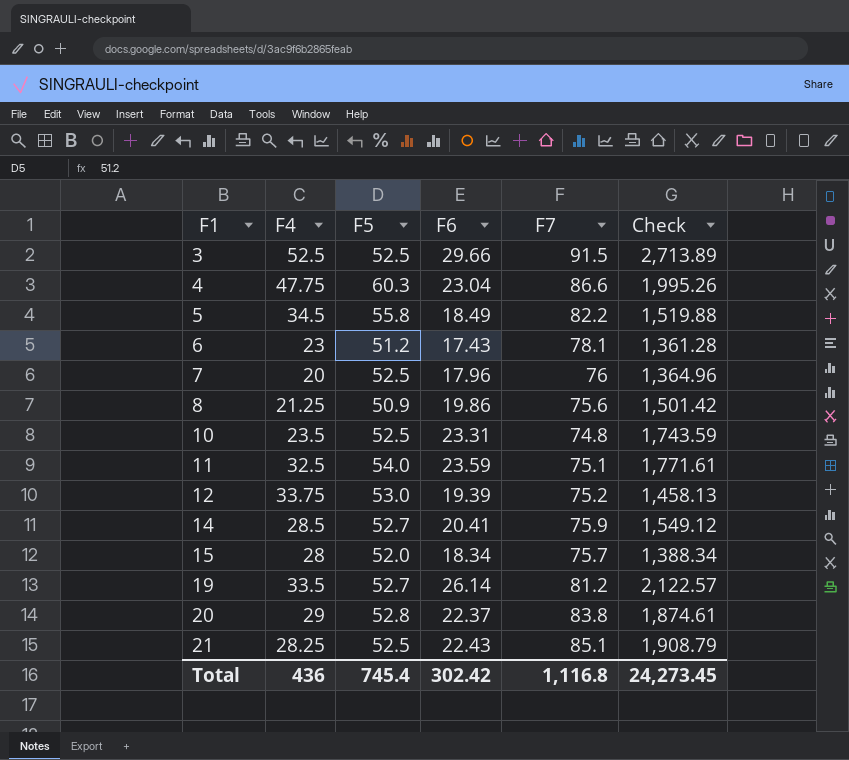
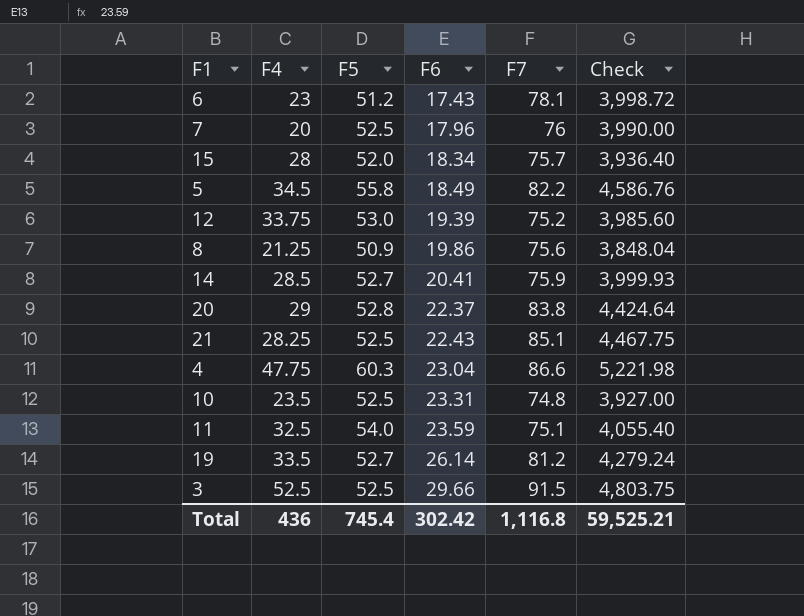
row order: F1 ascending -> F6 ascending
column Check | formula: [F6] * [F7] -> [F5] * [F7]
Total | Check: 24,273.45 -> 59,525.21

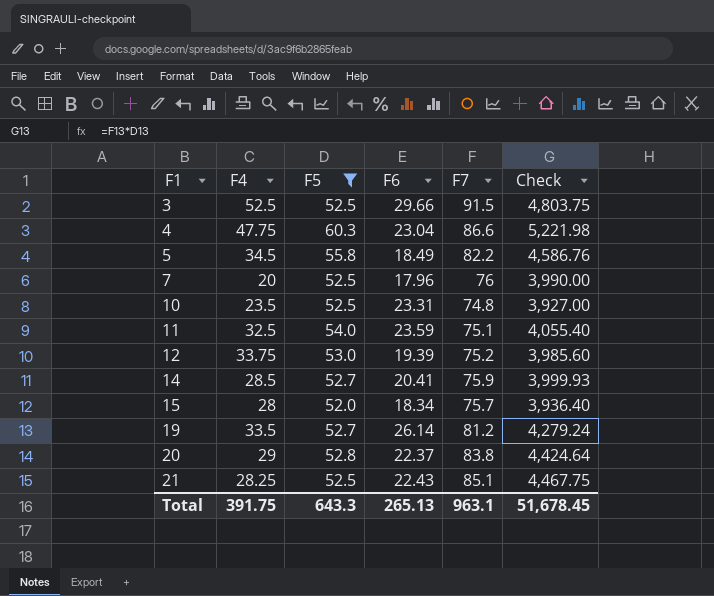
filter: none -> F5 >= 52.0
row order: F6 ascending -> F1 ascending
Total | F4: 436 -> 391.75
Total | F5: 745.4 -> 643.3
Total | F6: 302.42 -> 265.13
Total | F7: 1,116.8 -> 963.1
Total | Check: 59,525.21 -> 51,678.45

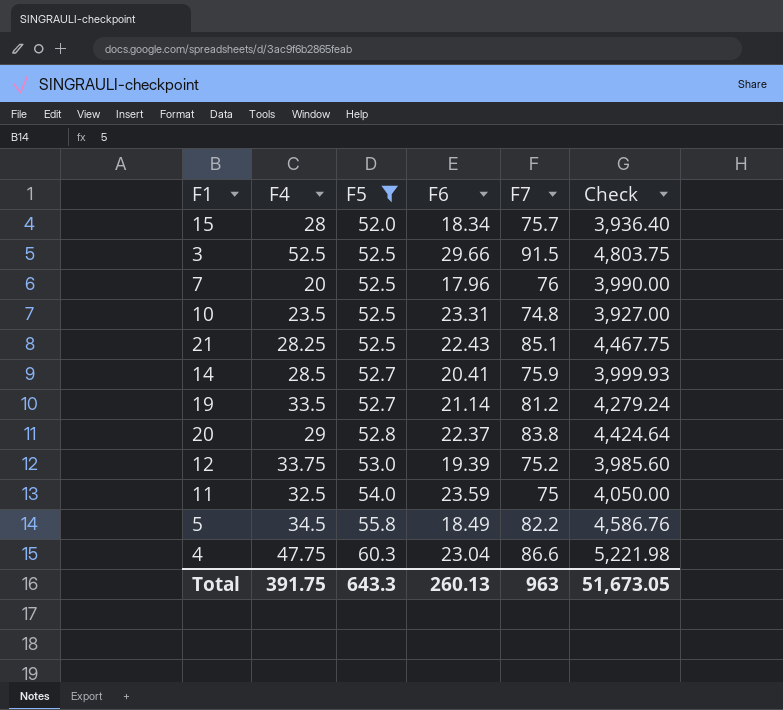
row order: F1 ascending -> F5 ascending
19 | F6: 26.14 -> 21.14
11 | F7: 75.1 -> 75
11 | Check: 4,055.40 -> 4,050.00
Total | F6: 265.13 -> 260.13
Total | F7: 963.1 -> 963
Total | Check: 51,678.45 -> 51,673.05

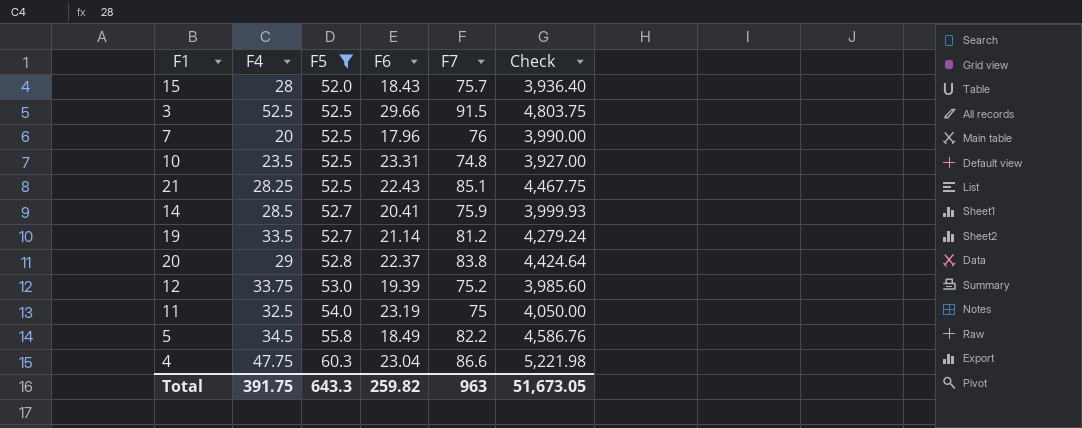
15 | F6: 18.34 -> 18.43
11 | F6: 23.59 -> 23.19
Total | F6: 260.13 -> 259.82

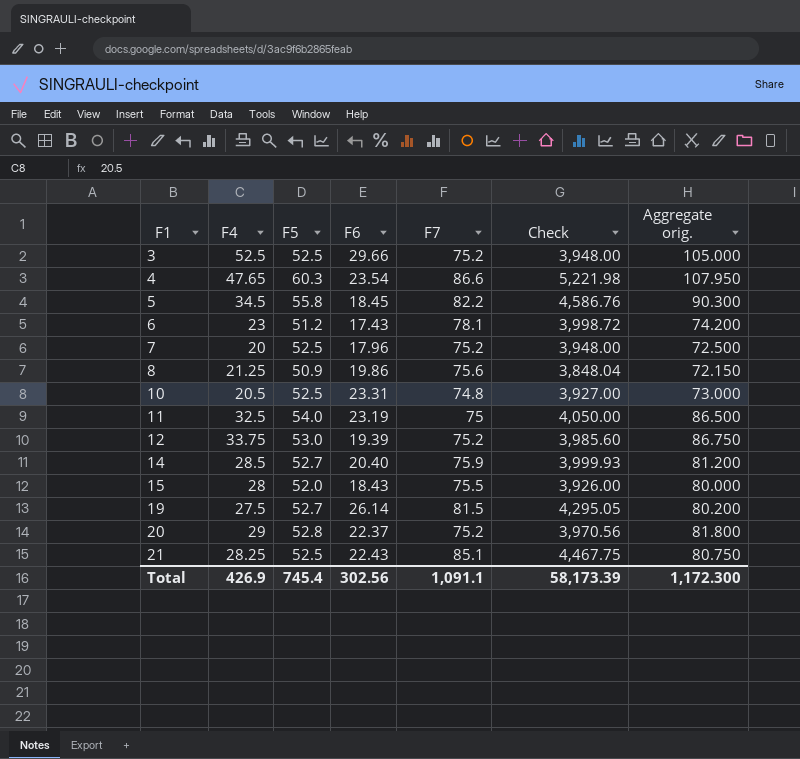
filter: F5 >= 52.0 -> none
row order: F5 ascending -> F1 ascending
column Aggregate orig. | formula: none -> [F4] + [F5]
3 | F7: 91.5 -> 75.2
3 | Check: 4,803.75 -> 3,948.00
4 | F4: 47.75 -> 47.65
4 | F6: 23.04 -> 23.54
5 | F6: 18.49 -> 18.45
7 | F7: 76 -> 75.2
7 | Check: 3,990.00 -> 3,948.00
10 | F4: 23.5 -> 20.5
14 | F6: 20.41 -> 20.40
15 | F7: 75.7 -> 75.5
15 | Check: 3,936.40 -> 3,926.00
19 | F4: 33.5 -> 27.5
19 | F6: 21.14 -> 26.14
19 | F7: 81.2 -> 81.5
19 | Check: 4,279.24 -> 4,295.05
20 | F7: 83.8 -> 75.2
20 | Check: 4,424.64 -> 3,970.56
Total | F4: 391.75 -> 426.9
Total | F5: 643.3 -> 745.4
Total | F6: 259.82 -> 302.56
Total | F7: 963 -> 1,091.1
Total | Check: 51,673.05 -> 58,173.39

